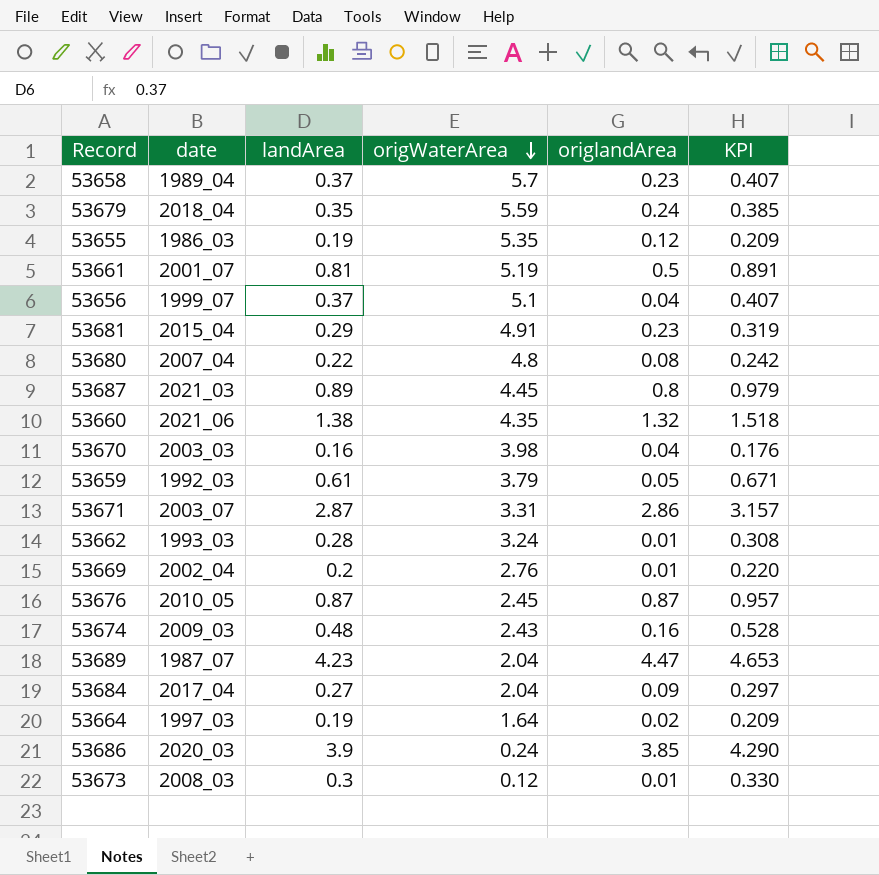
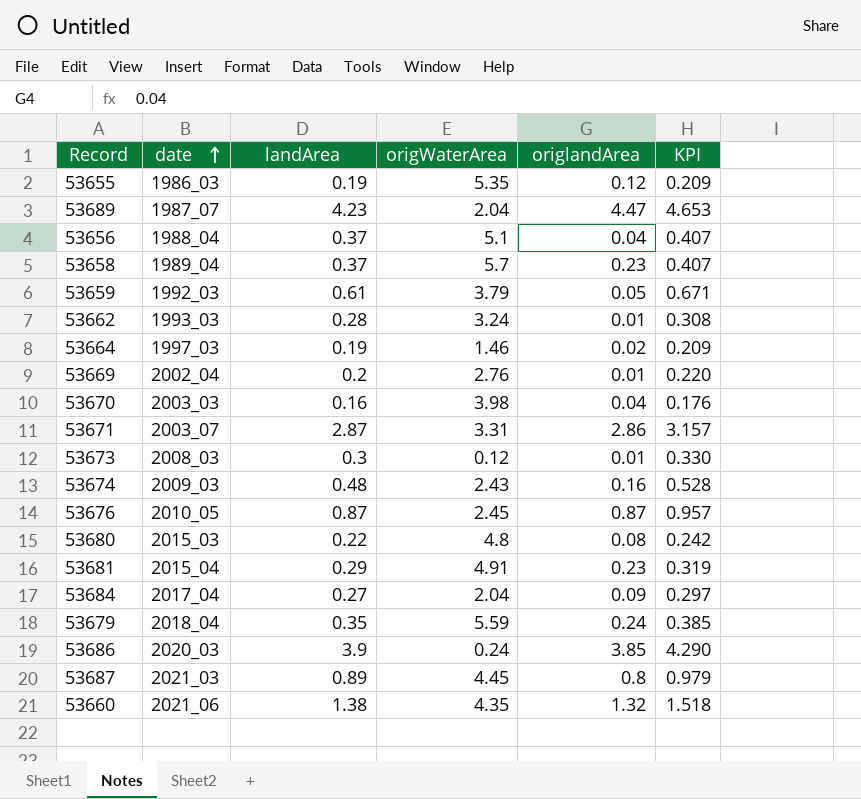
row order: origWaterArea descending -> date ascending
row 53661: 2001_07 | 0.81 | 5.19 | 0.5 | 0.891 -> none
53656 | date: 1999_07 -> 1988_04
53664 | origWaterArea: 1.64 -> 1.46
53680 | date: 2007_04 -> 2015_03

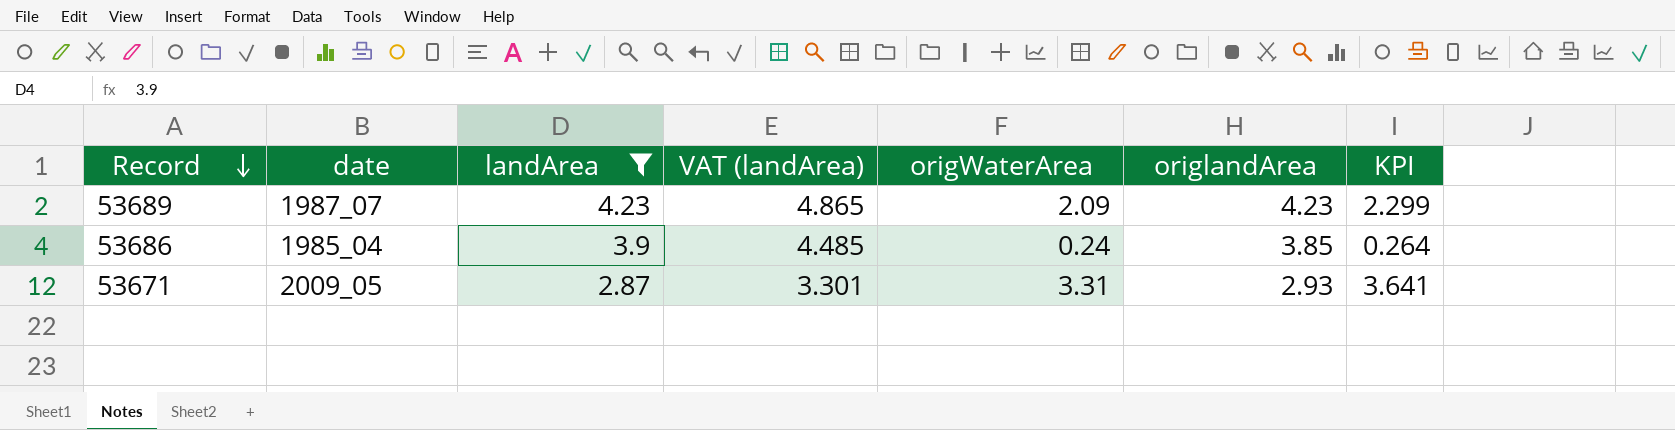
filter: none -> landArea >= 2.87
row order: date ascending -> Record descending
column VAT (landArea) | formula: none -> [landArea] * 1.15
column KPI | formula: [landArea] * 1.1 -> [origWaterArea] * 1.1
53689 | origWaterArea: 2.04 -> 2.09
53689 | origlandArea: 4.47 -> 4.23
53686 | date: 2020_03 -> 1985_04
53671 | date: 2003_07 -> 2009_05
53671 | origlandArea: 2.86 -> 2.93

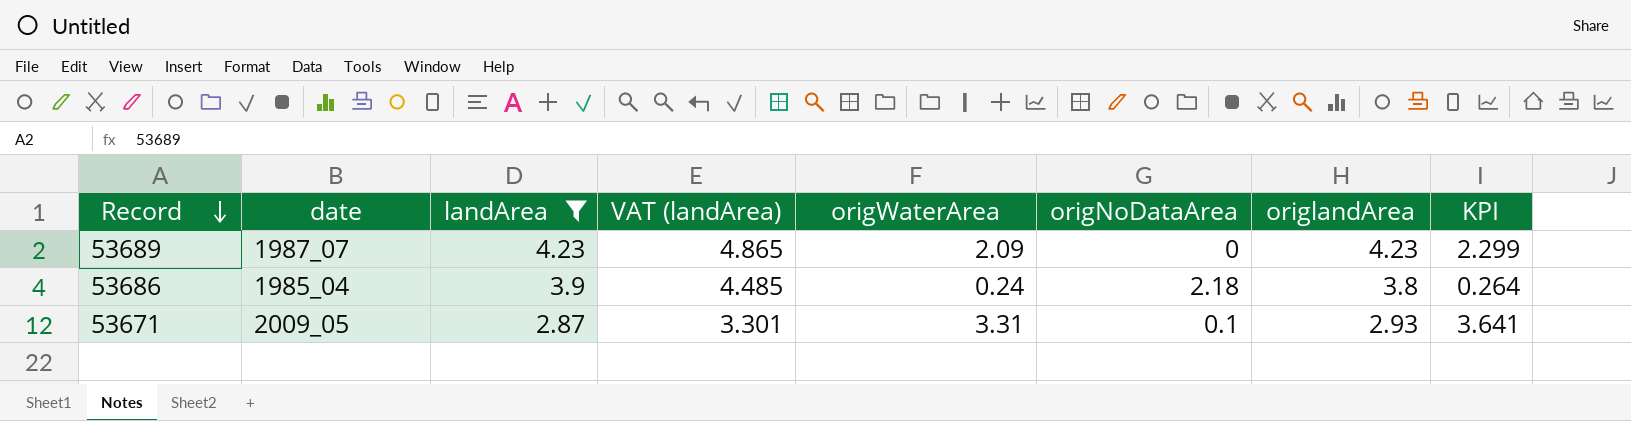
column origNoDataArea | position: none -> 6
53686 | origlandArea: 3.85 -> 3.8

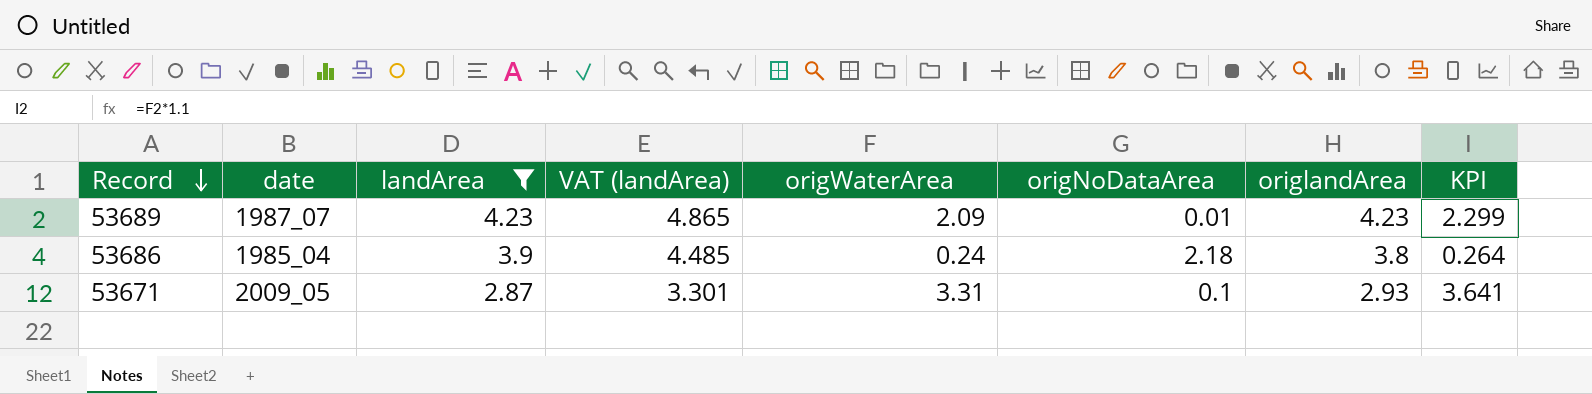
53689 | origNoDataArea: 0 -> 0.01

